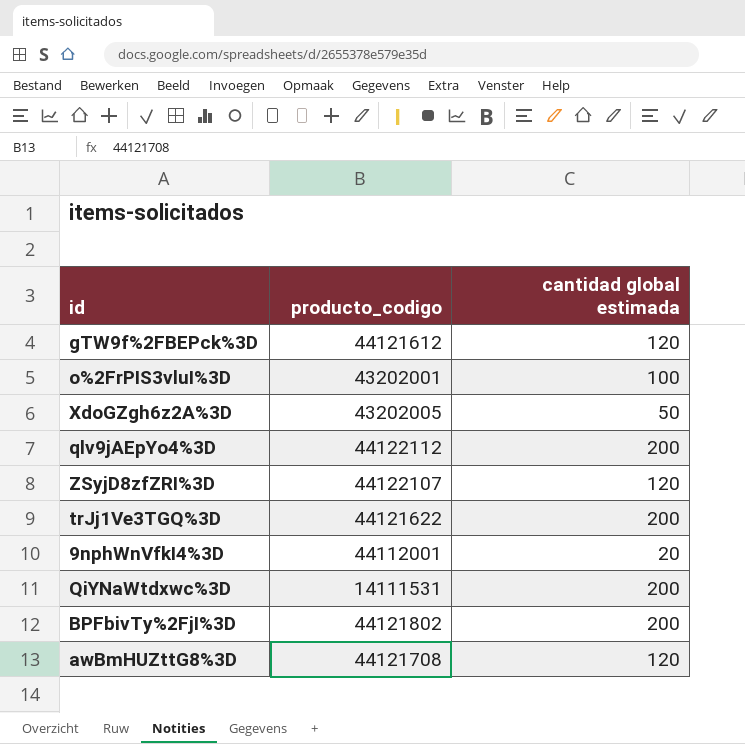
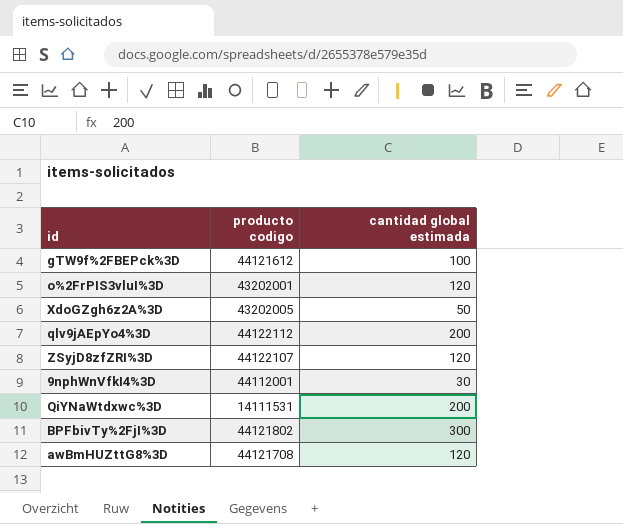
column name: producto_codigo -> producto codigo
row trJj1Ve3TGQ%3D: 44121622 | 200 -> none
gTW9f%2FBEPck%3D | cantidad global estimada: 120 -> 100
o%2FrPIS3vluI%3D | cantidad global estimada: 100 -> 120
9nphWnVfkI4%3D | cantidad global estimada: 20 -> 30
BPFbivTy%2FjI%3D | cantidad global estimada: 200 -> 300

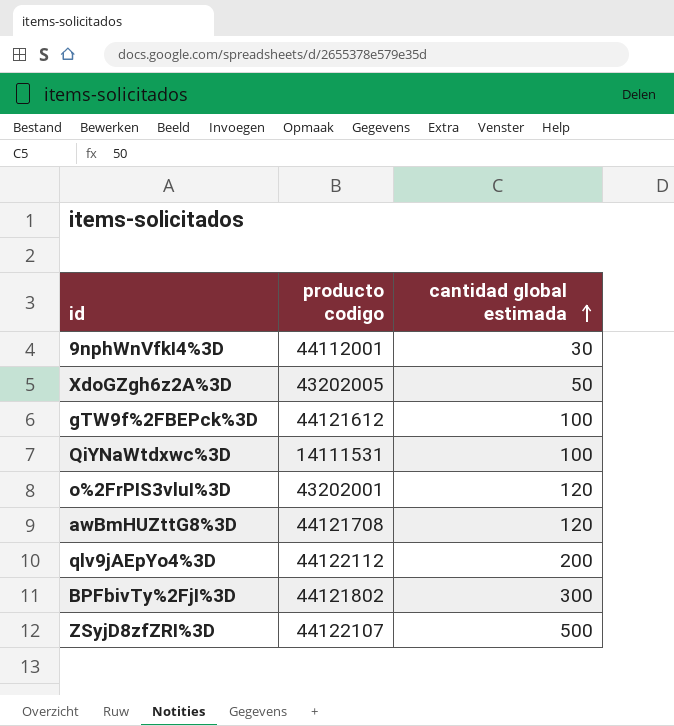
row order: none -> cantidad global estimada ascending
QiYNaWtdxwc%3D | cantidad global estimada: 200 -> 100
ZSyjD8zfZRI%3D | cantidad global estimada: 120 -> 500

